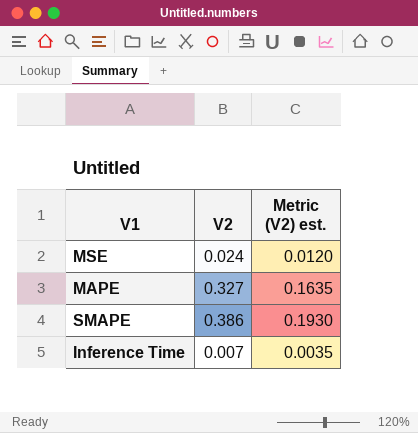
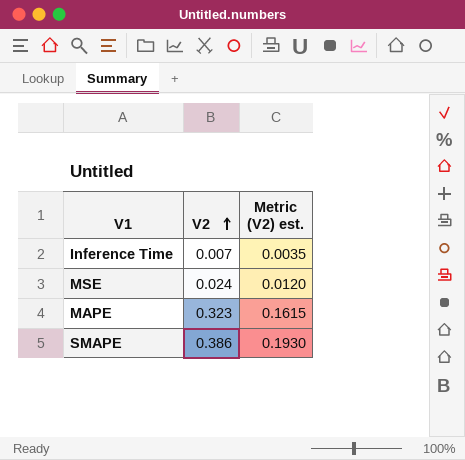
row order: none -> V2 ascending
MAPE | V2: 0.327 -> 0.323
MAPE | Metric (V2) est.: 0.1635 -> 0.1615

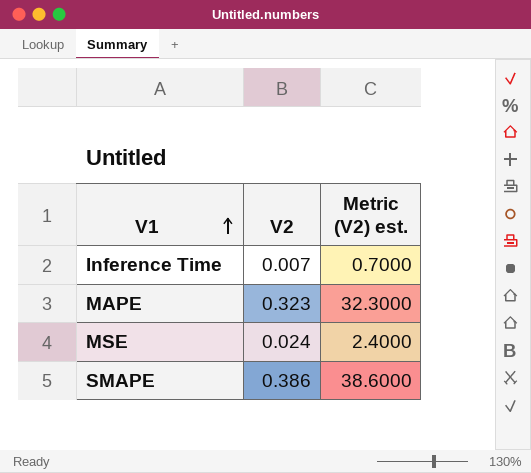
row order: V2 ascending -> V1 ascending
column Metric (V2) est. | formula: [V2] * 0.5 -> [V2] * 100

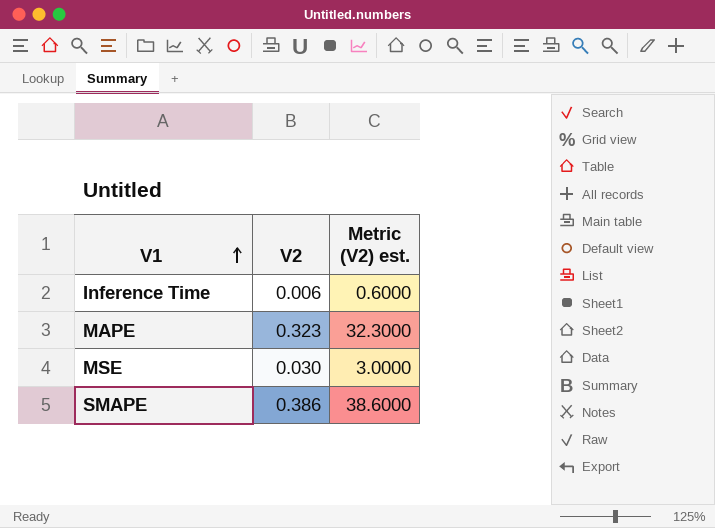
Inference Time | V2: 0.007 -> 0.006
Inference Time | Metric (V2) est.: 0.7000 -> 0.6000
MSE | V2: 0.024 -> 0.030
MSE | Metric (V2) est.: 2.4000 -> 3.0000

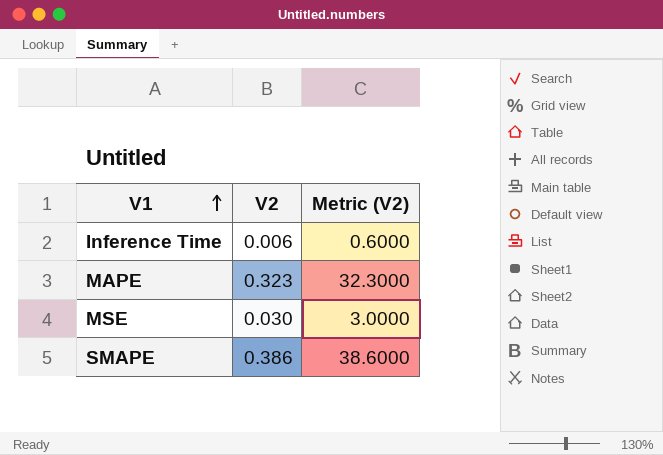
column name: Metric (V2) est. -> Metric (V2)

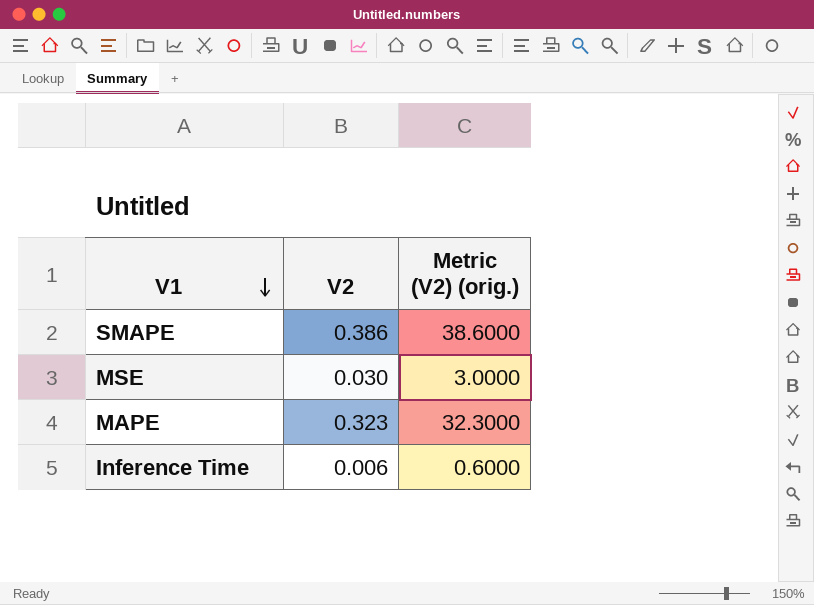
row order: V1 ascending -> V1 descending
column name: Metric (V2) -> Metric (V2) (orig.)

